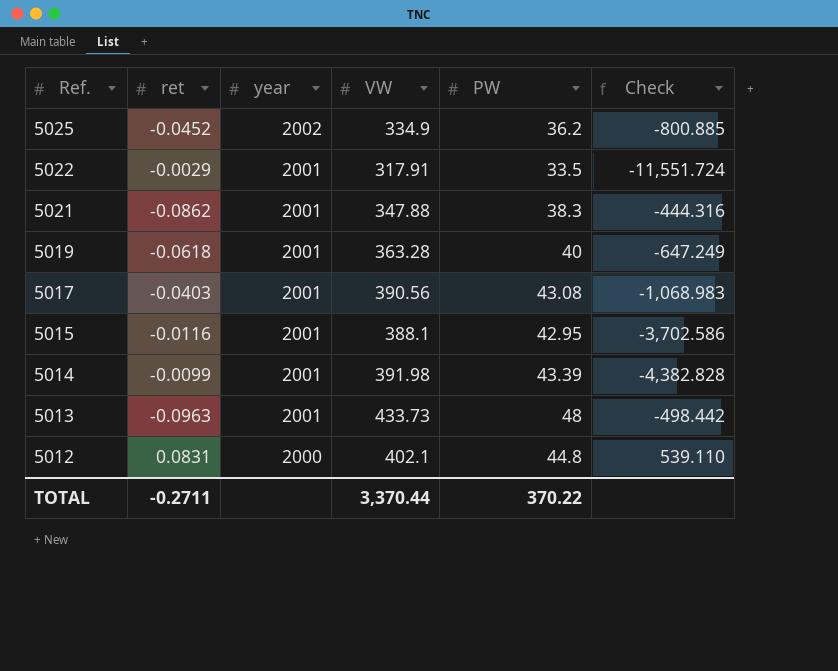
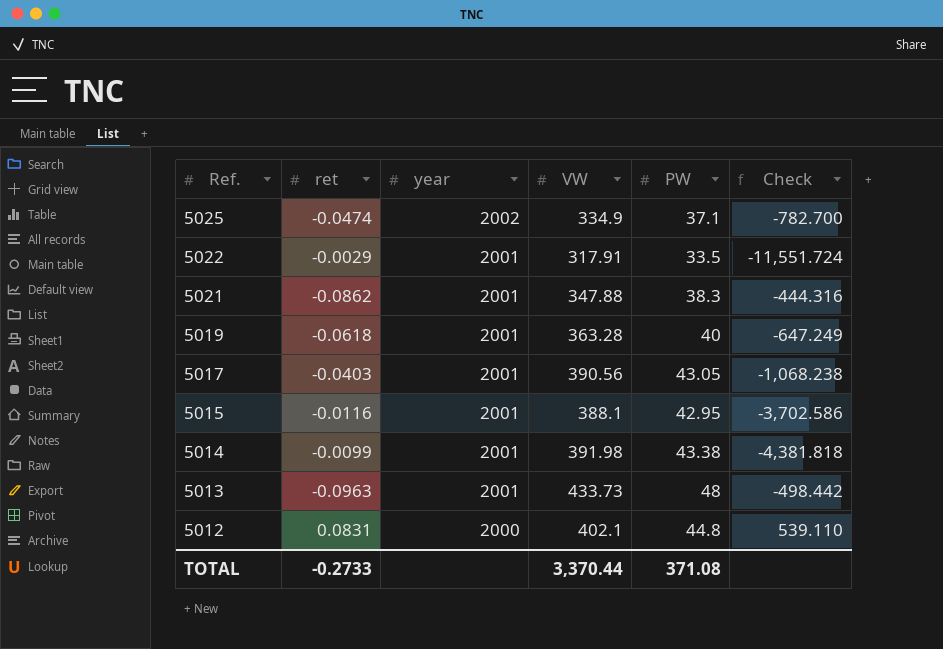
5025 | ret: -0.0452 -> -0.0474
5025 | PW: 36.2 -> 37.1
5025 | Check: -800.885 -> -782.700
5017 | PW: 43.08 -> 43.05
5017 | Check: -1,068.983 -> -1,068.238
5014 | PW: 43.39 -> 43.38
5014 | Check: -4,382.828 -> -4,381.818
TOTAL | ret: -0.2711 -> -0.2733
TOTAL | PW: 370.22 -> 371.08

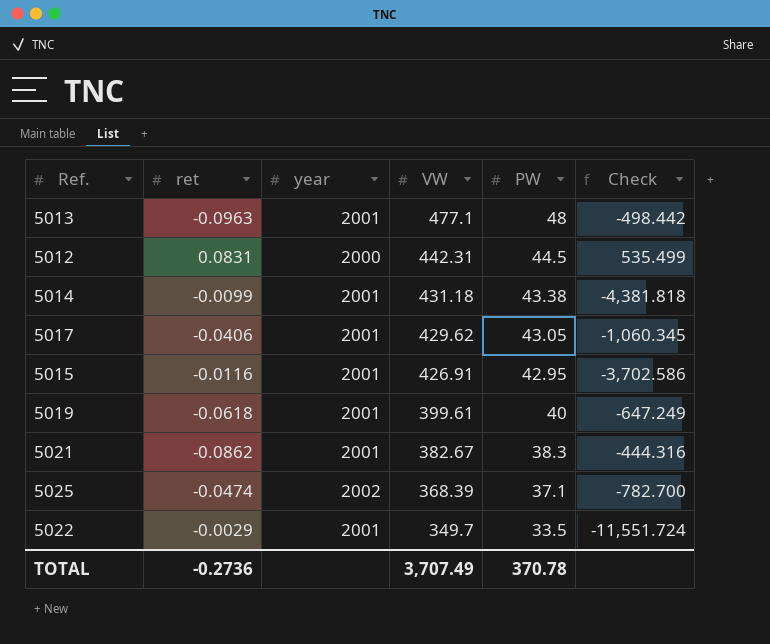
row order: Ref. descending -> VW descending
5013 | VW: 433.73 -> 477.1
5012 | VW: 402.1 -> 442.31
5012 | PW: 44.8 -> 44.5
5012 | Check: 539.110 -> 535.499
5014 | VW: 391.98 -> 431.18
5017 | ret: -0.0403 -> -0.0406
5017 | VW: 390.56 -> 429.62
5017 | Check: -1,068.238 -> -1,060.345
5015 | VW: 388.1 -> 426.91
5019 | VW: 363.28 -> 399.61
5021 | VW: 347.88 -> 382.67
5025 | VW: 334.9 -> 368.39
5022 | VW: 317.91 -> 349.7
TOTAL | ret: -0.2733 -> -0.2736
TOTAL | VW: 3,370.44 -> 3,707.49
TOTAL | PW: 371.08 -> 370.78

